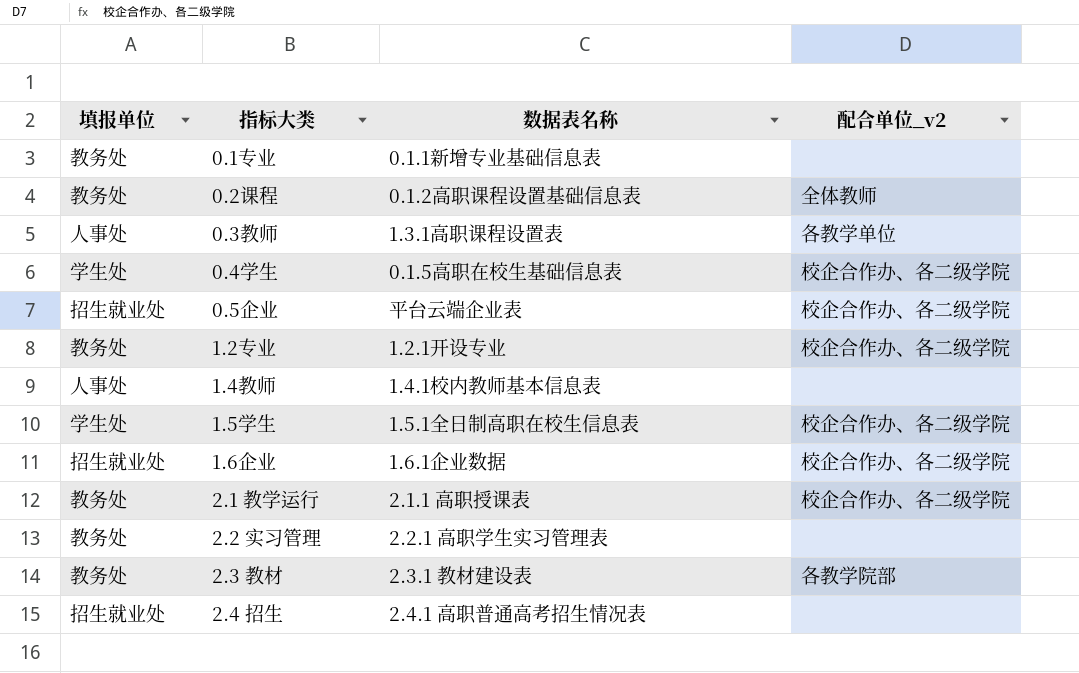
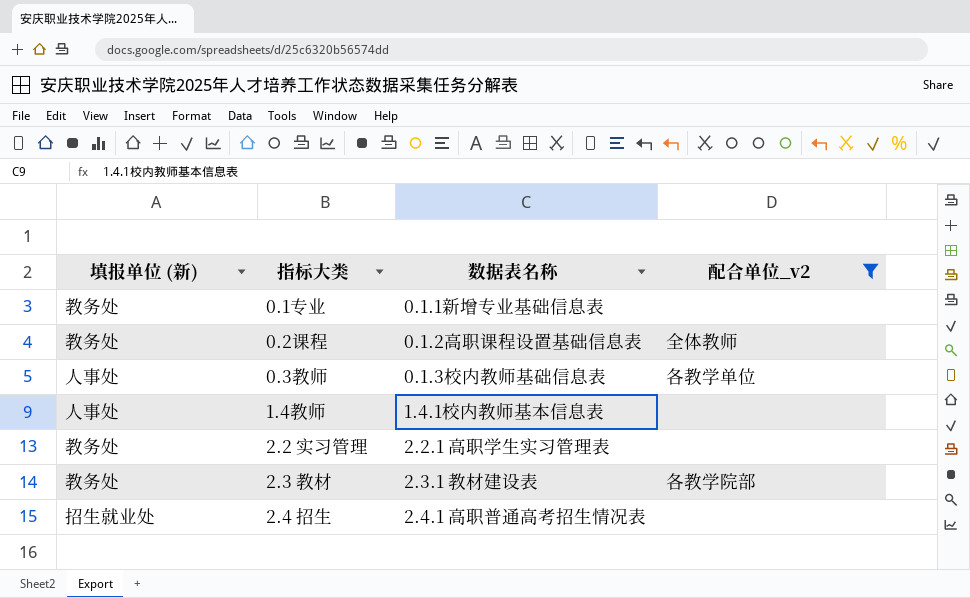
filter: none -> 配合单位_v2 != 校企合作办、各二级学院
column name: 填报单位 -> 填报单位 (新)
0.3教师 | 数据表名称: 1.3.1高职课程设置表 -> 0.1.3校内教师基础信息表

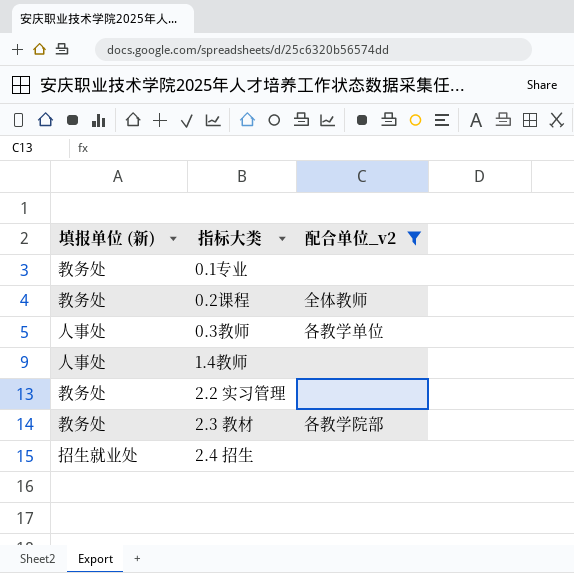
column 数据表名称 | position: 3 -> none

